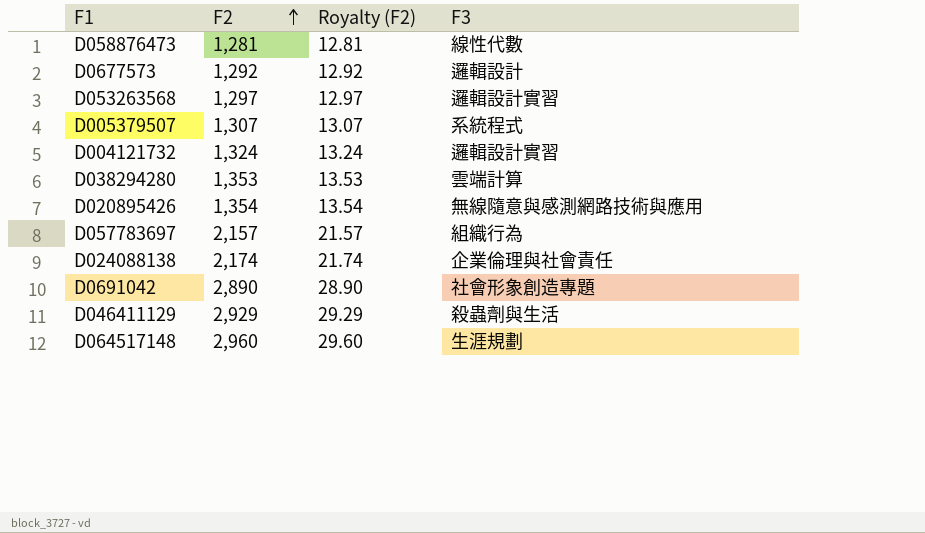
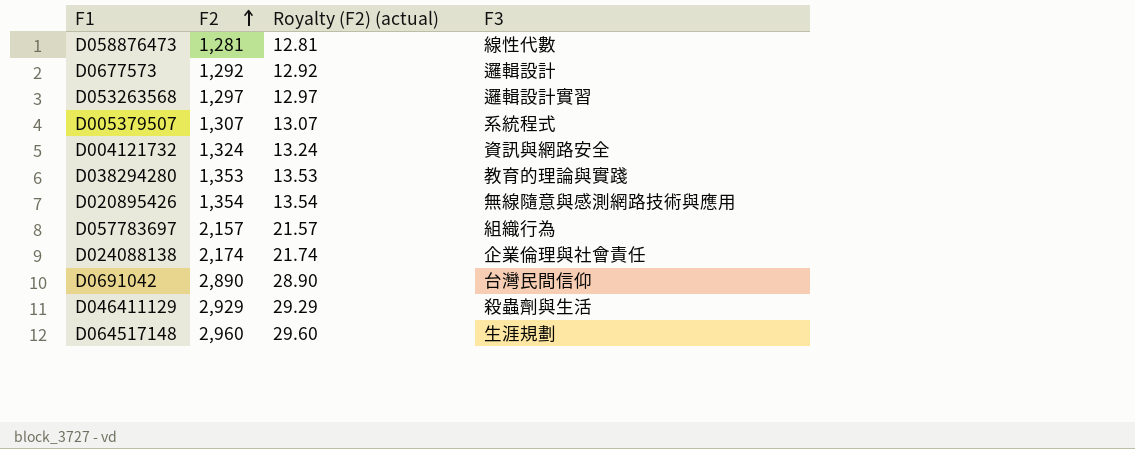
column name: Royalty (F2) -> Royalty (F2) (actual)
D004121732 | F3: 邏輯設計實習 -> 資訊與網路安全
D038294280 | F3: 雲端計算 -> 教育的理論與實踐
D0691042 | F3: 社會形象創造專題 -> 台灣民間信仰

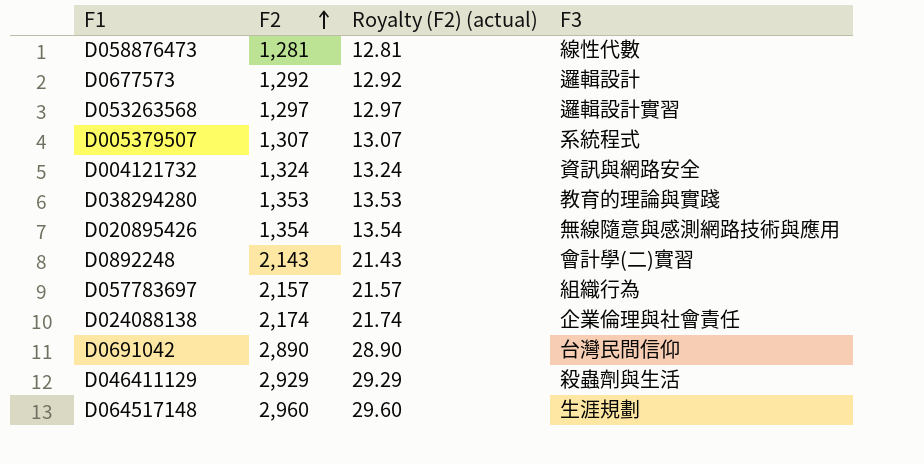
row D0892248: none -> 2,143 | 21.43 | 會計學(二)實習

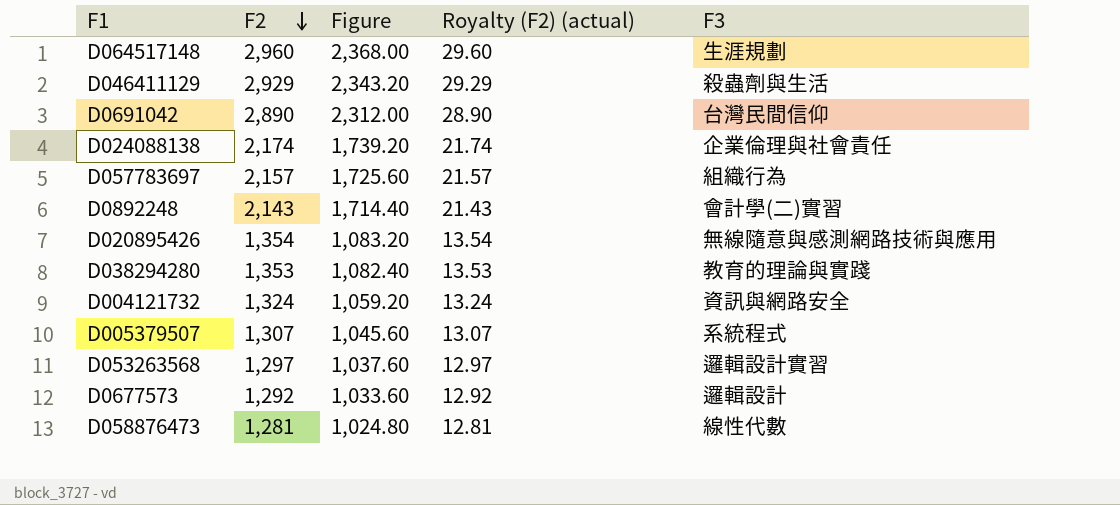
row order: F2 ascending -> F2 descending
column Figure | formula: none -> [F2] * 0.8

